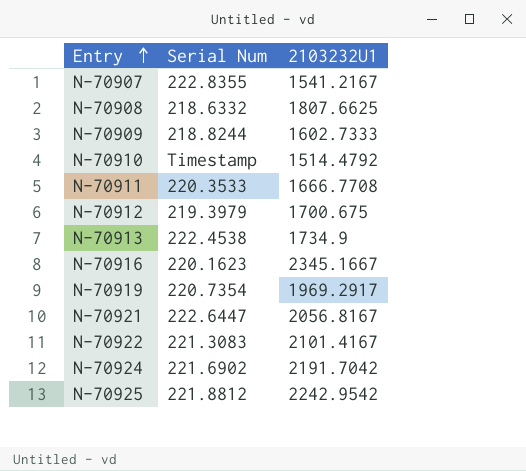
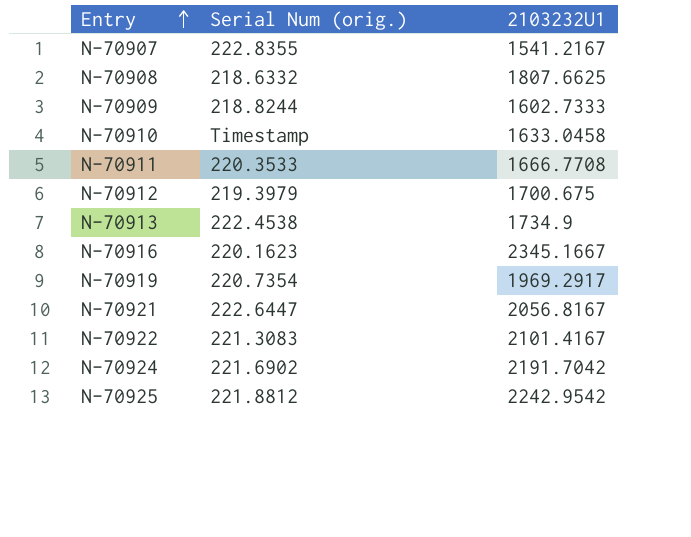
column name: Serial Num -> Serial Num (orig.)
N-70910 | 2103232U1: 1514.4792 -> 1633.0458

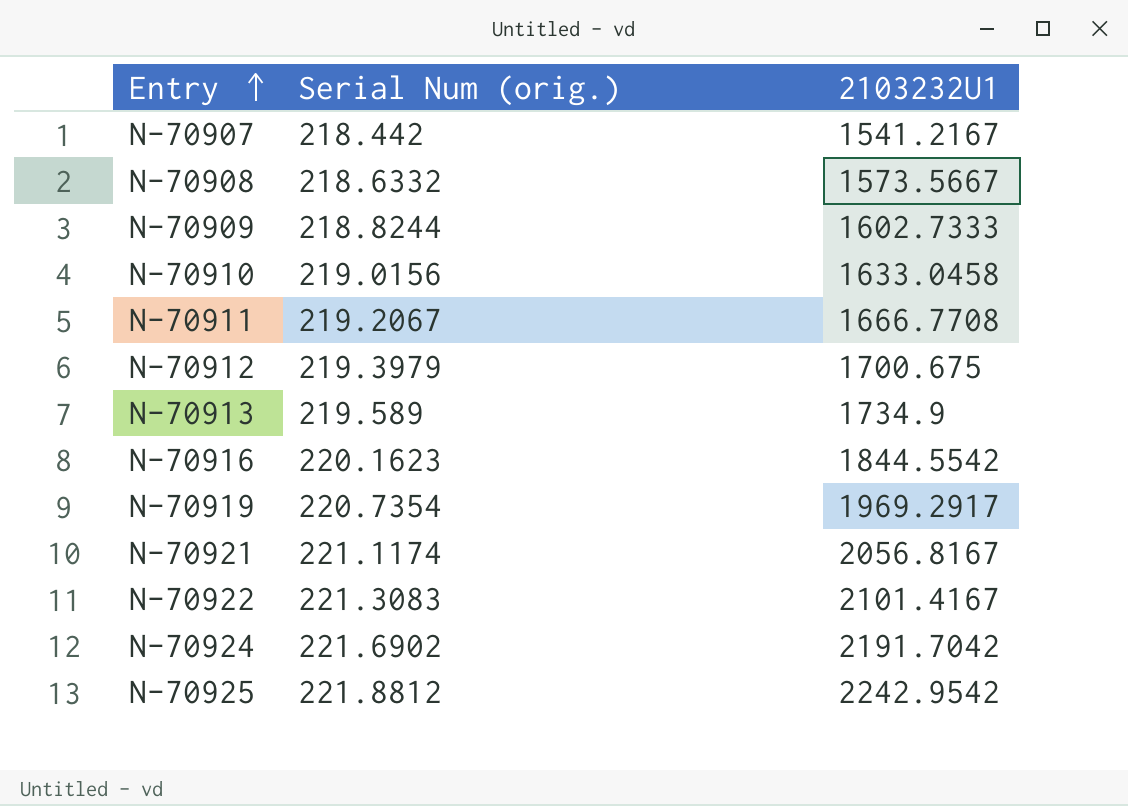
N-70907 | Serial Num (orig.): 222.8355 -> 218.442
N-70908 | 2103232U1: 1807.6625 -> 1573.5667
N-70910 | Serial Num (orig.): Timestamp -> 219.0156
N-70911 | Serial Num (orig.): 220.3533 -> 219.2067
N-70913 | Serial Num (orig.): 222.4538 -> 219.589
N-70916 | 2103232U1: 2345.1667 -> 1844.5542
N-70921 | Serial Num (orig.): 222.6447 -> 221.1174

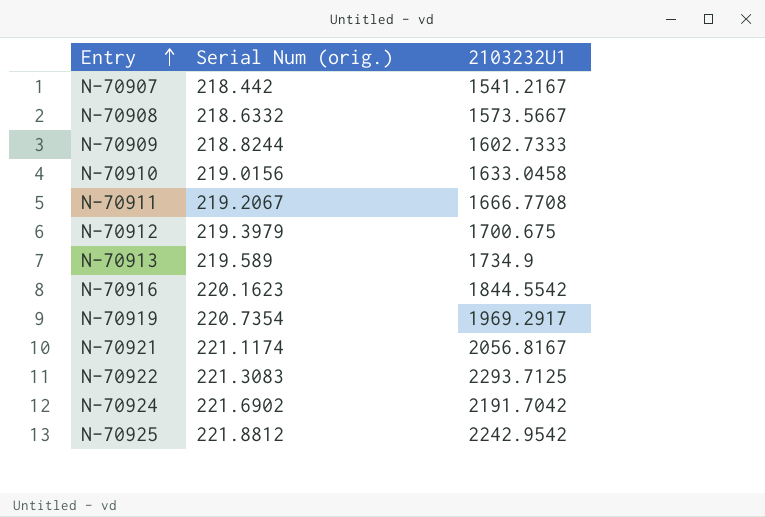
N-70922 | 2103232U1: 2101.4167 -> 2293.7125

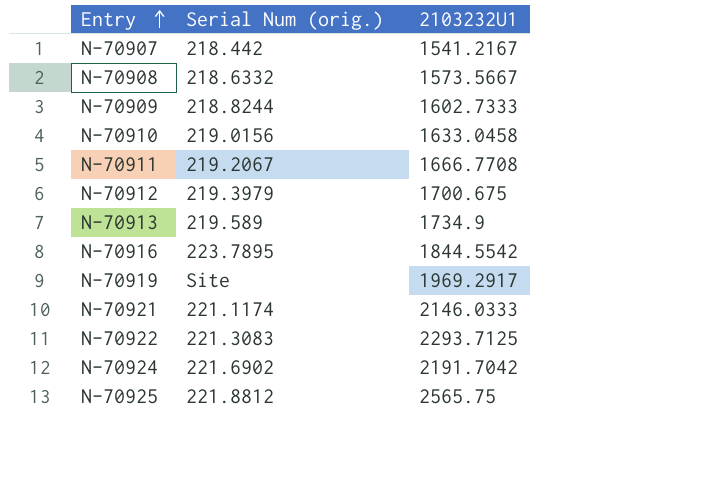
N-70916 | Serial Num (orig.): 220.1623 -> 223.7895
N-70919 | Serial Num (orig.): 220.7354 -> Site
N-70921 | 2103232U1: 2056.8167 -> 2146.0333
N-70925 | 2103232U1: 2242.9542 -> 2565.75

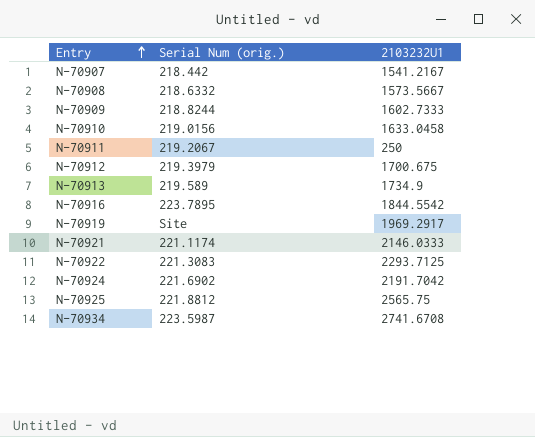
N-70911 | 2103232U1: 1666.7708 -> 250
row N-70934: none -> 223.5987 | 2741.6708

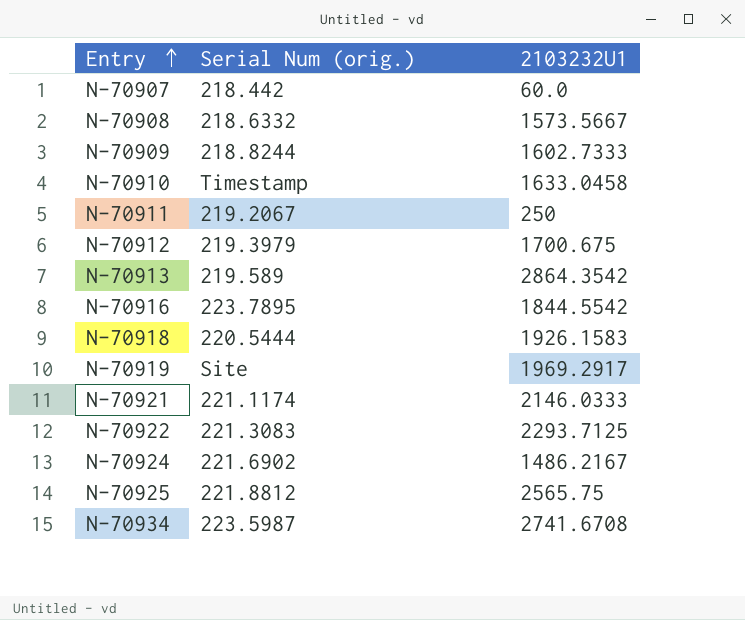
N-70907 | 2103232U1: 1541.2167 -> 60.0
N-70910 | Serial Num (orig.): 219.0156 -> Timestamp
N-70913 | 2103232U1: 1734.9 -> 2864.3542
row N-70918: none -> 220.5444 | 1926.1583
N-70924 | 2103232U1: 2191.7042 -> 1486.2167

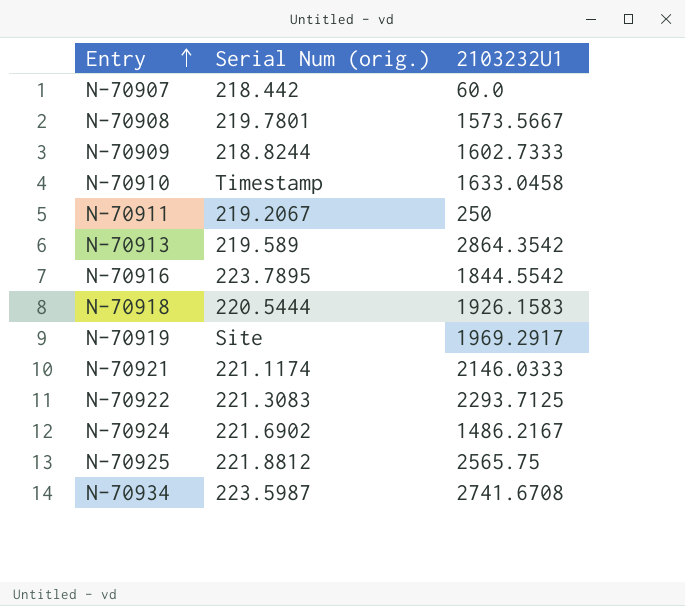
row N-70912: 219.3979 | 1700.675 -> none
N-70908 | Serial Num (orig.): 218.6332 -> 219.7801

